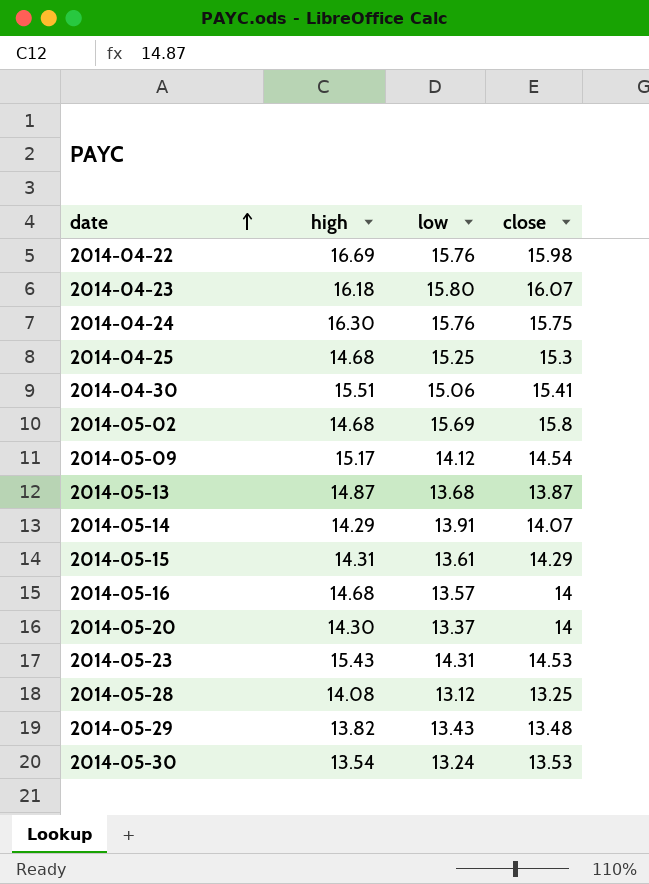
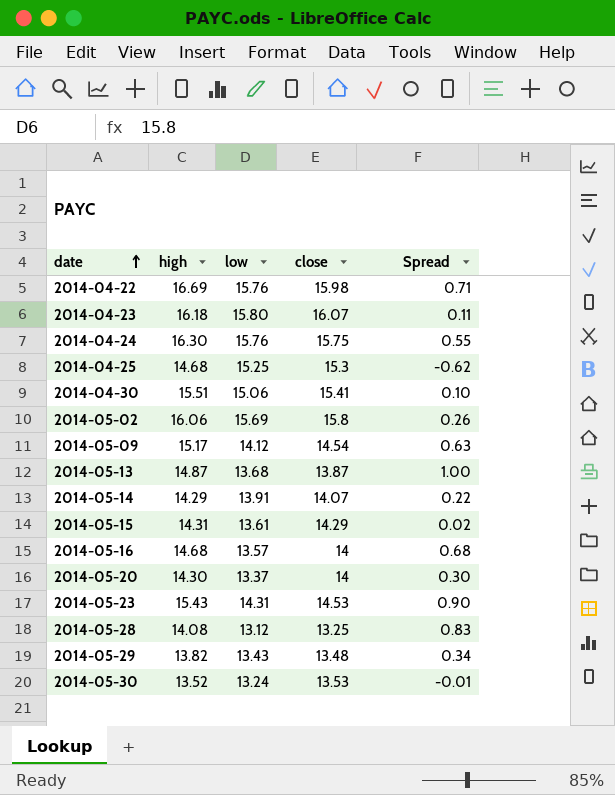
column Spread | formula: none -> [high] - [close]
2014-05-02 | high: 14.68 -> 16.06
2014-05-30 | high: 13.54 -> 13.52

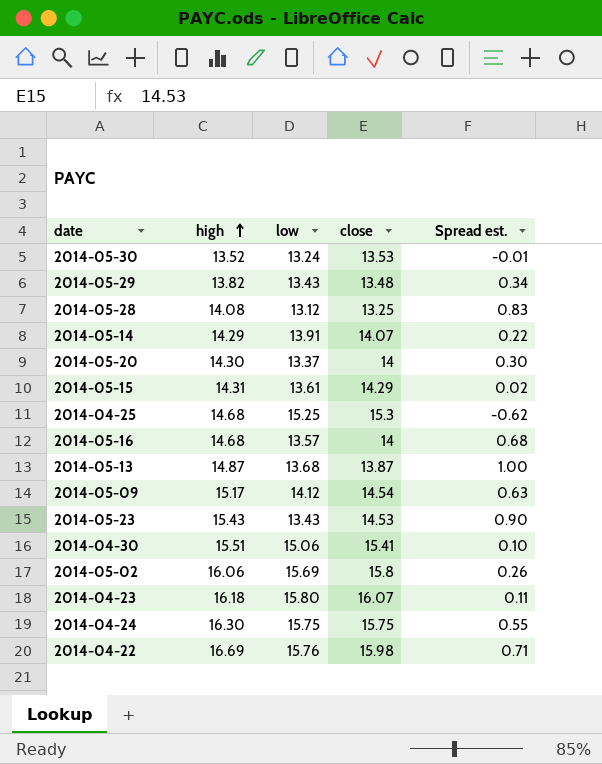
row order: date ascending -> high ascending
column name: Spread -> Spread est.
2014-05-23 | low: 14.31 -> 13.43
2014-04-24 | low: 15.76 -> 15.75

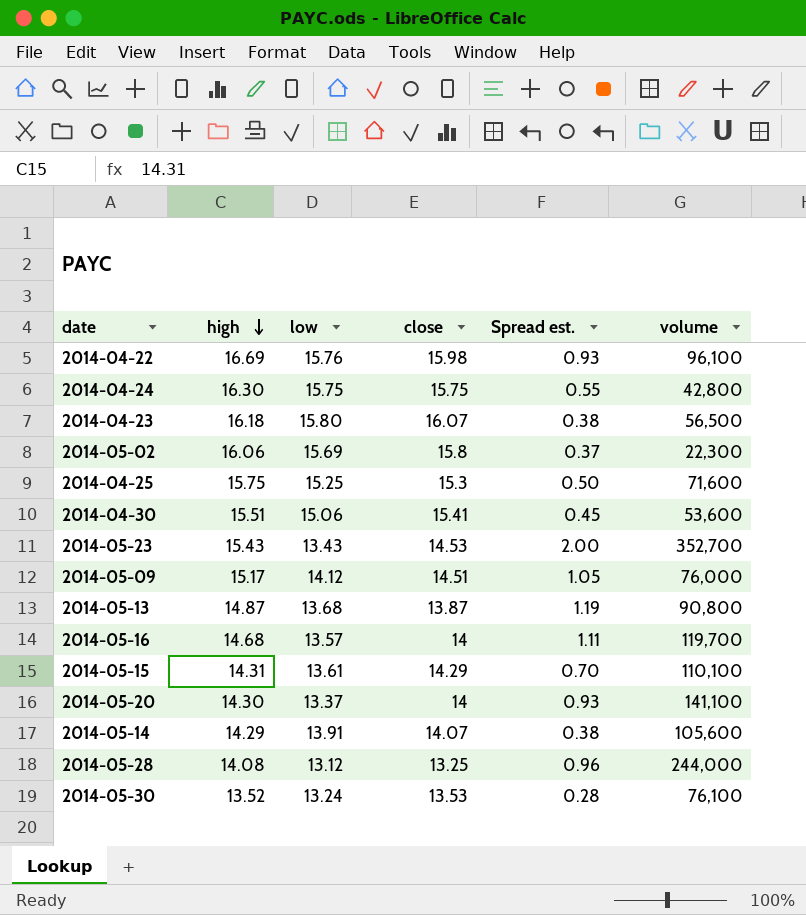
row order: high ascending -> high descending
column Spread est. | formula: [high] - [close] -> [high] - [low]
column volume | position: none -> 6
row 2014-05-29: 13.82 | 13.43 | 13.48 | 0.34 -> none
2014-04-25 | high: 14.68 -> 15.75
2014-05-09 | close: 14.54 -> 14.51

